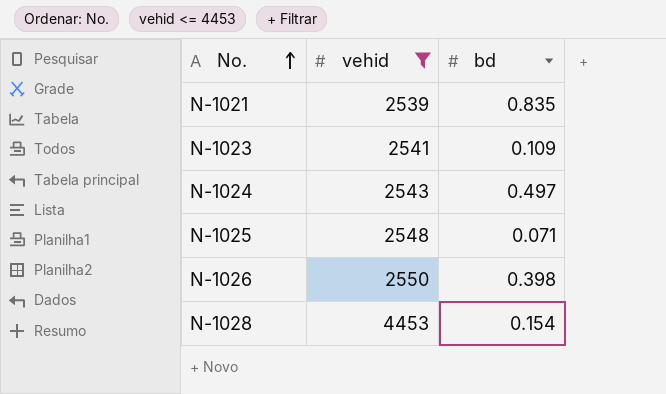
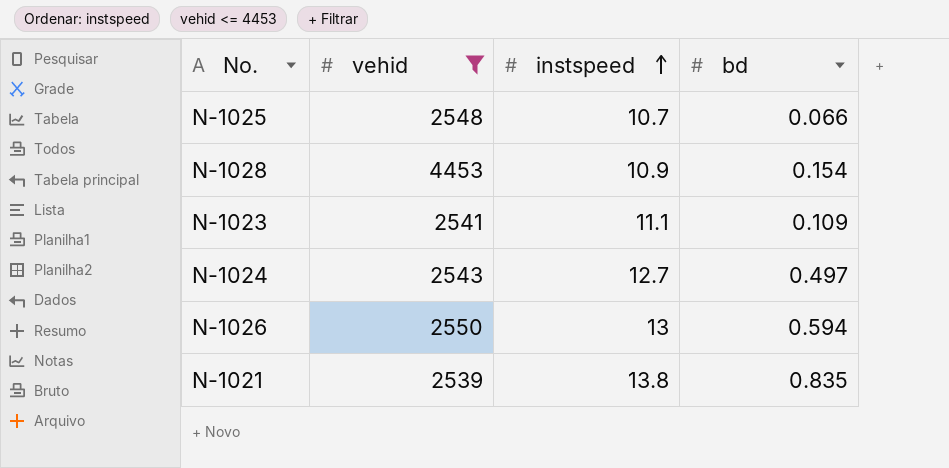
row order: No. ascending -> instspeed ascending
column instspeed | position: none -> 3
N-1025 | bd: 0.071 -> 0.066
N-1026 | bd: 0.398 -> 0.594

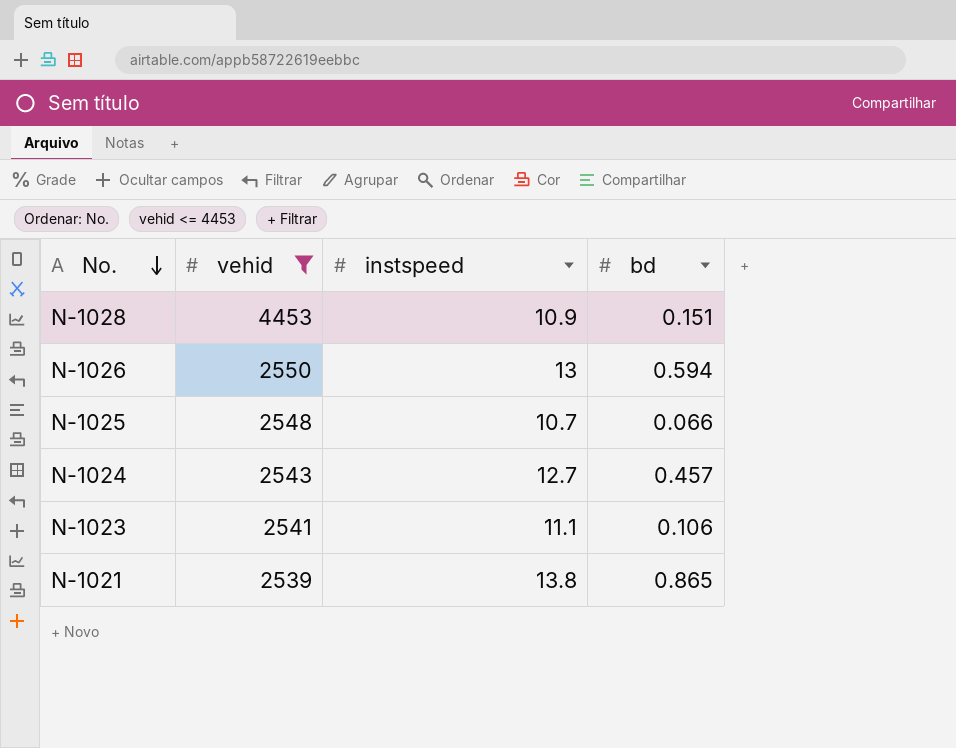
row order: instspeed ascending -> No. descending
N-1028 | bd: 0.154 -> 0.151
N-1024 | bd: 0.497 -> 0.457
N-1023 | bd: 0.109 -> 0.106
N-1021 | bd: 0.835 -> 0.865

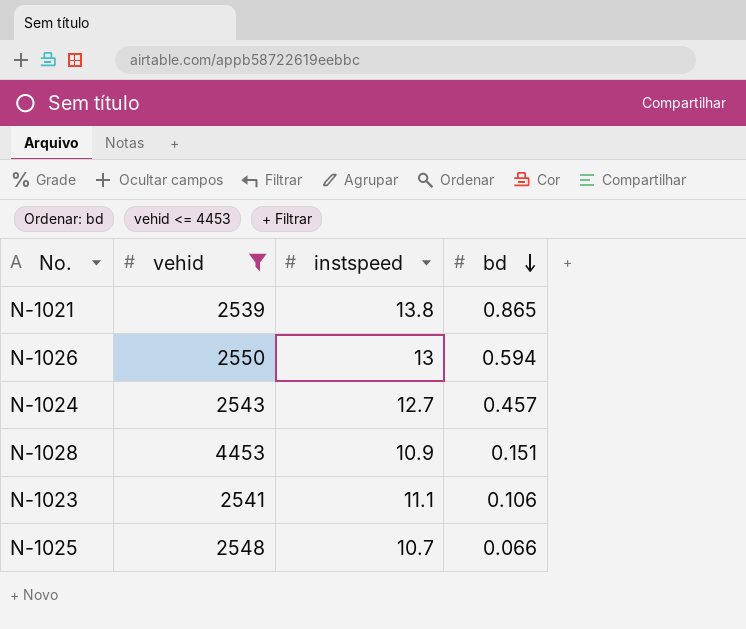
row order: No. descending -> bd descending

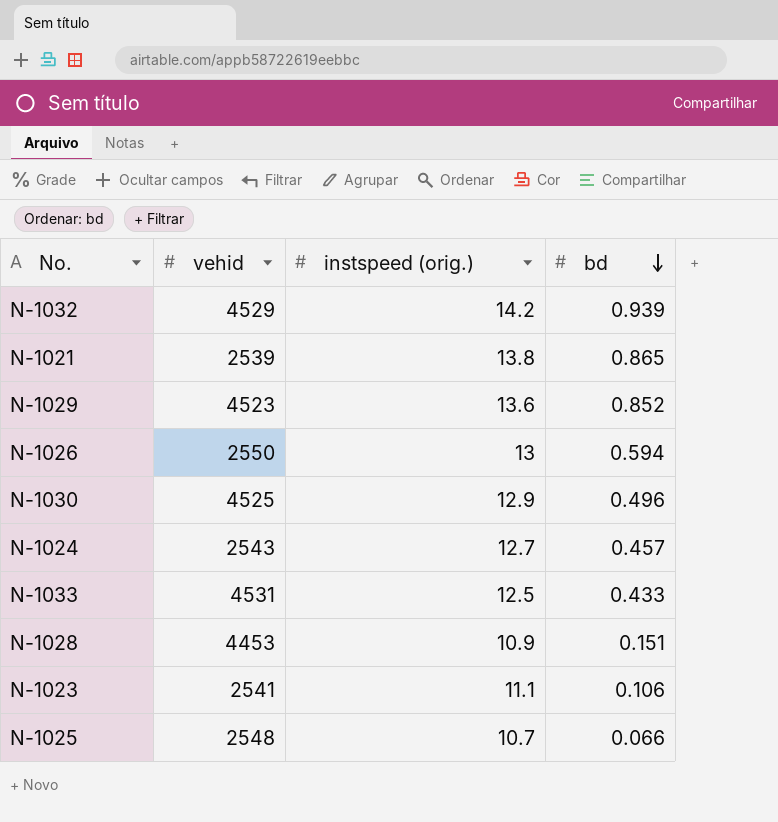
filter: vehid <= 4453 -> none
column name: instspeed -> instspeed (orig.)

